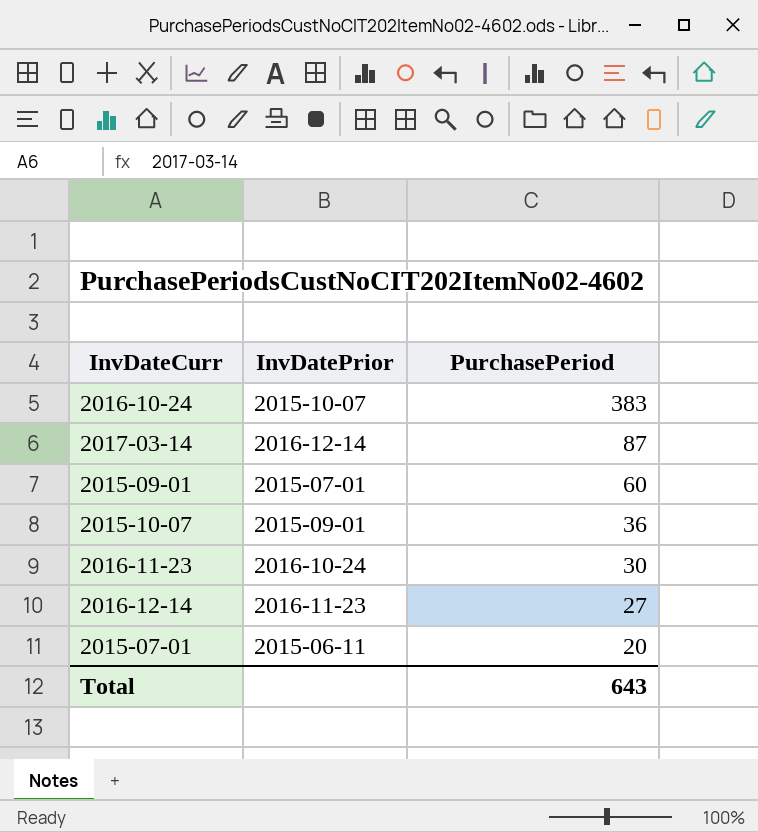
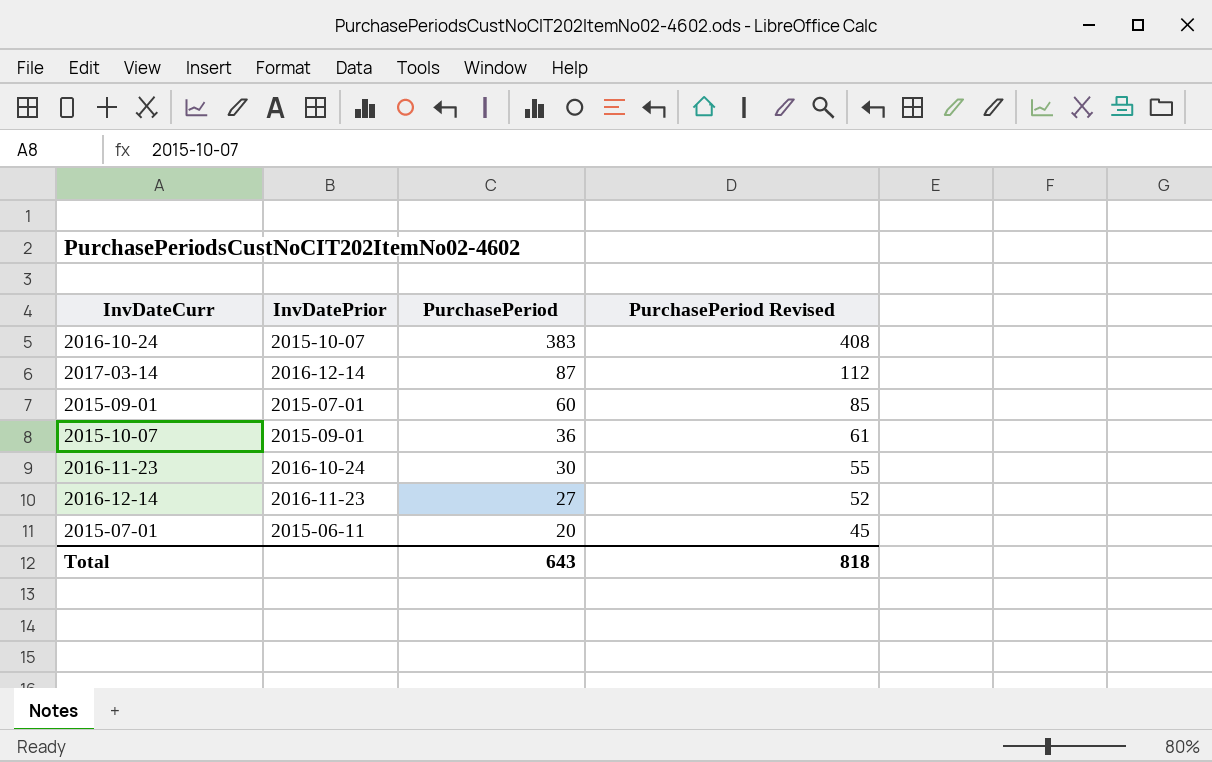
column PurchasePeriod Revised | formula: none -> [PurchasePeriod] + 25

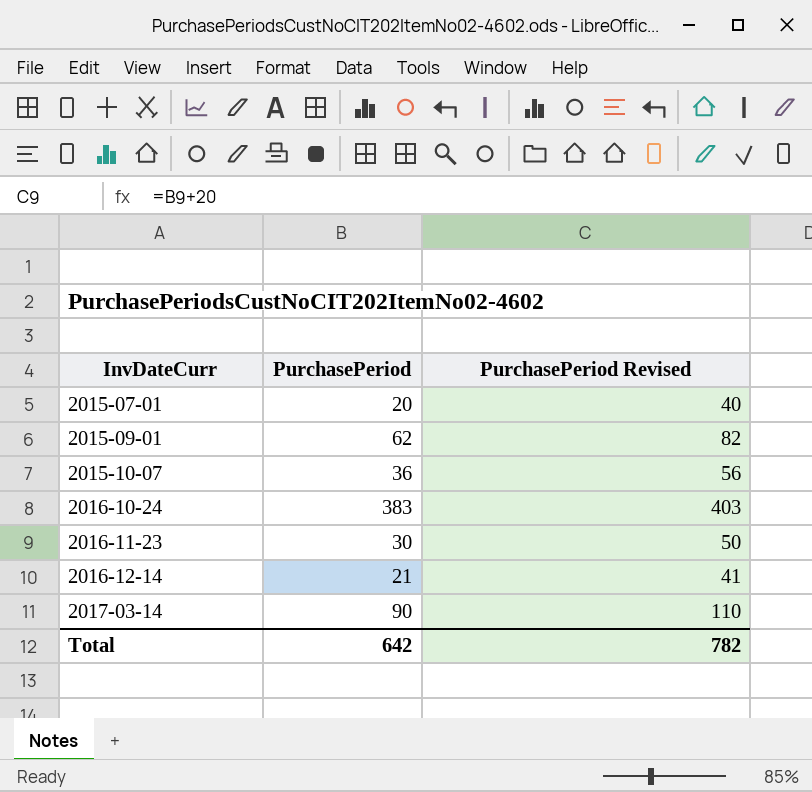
row order: PurchasePeriod descending -> InvDateCurr ascending
column InvDatePrior | position: 2 -> none
column PurchasePeriod Revised | formula: [PurchasePeriod] + 25 -> [PurchasePeriod] + 20
2015-09-01 | PurchasePeriod: 60 -> 62
2016-12-14 | PurchasePeriod: 27 -> 21
2017-03-14 | PurchasePeriod: 87 -> 90
Total | PurchasePeriod: 643 -> 642
Total | PurchasePeriod Revised: 818 -> 782

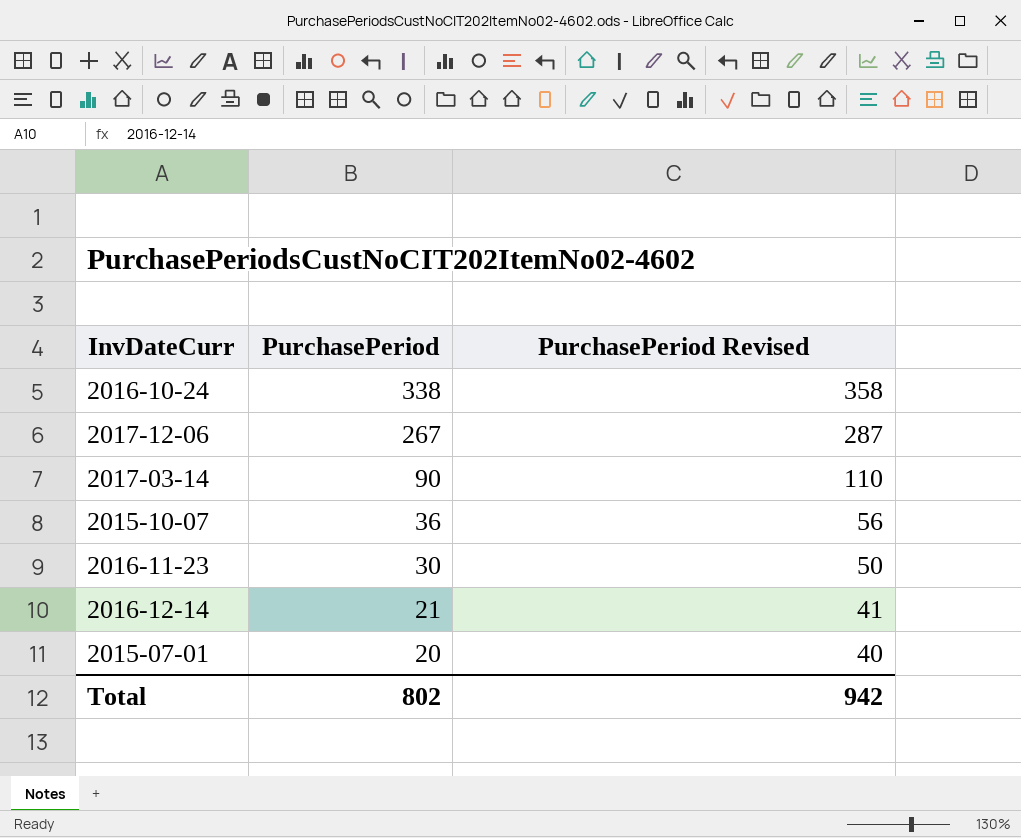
row order: InvDateCurr ascending -> PurchasePeriod descending
row 2015-09-01: 62 | 82 -> none
2016-10-24 | PurchasePeriod: 383 -> 338
2016-10-24 | PurchasePeriod Revised: 403 -> 358
row 2017-12-06: none -> 267 | 287
Total | PurchasePeriod: 642 -> 802
Total | PurchasePeriod Revised: 782 -> 942

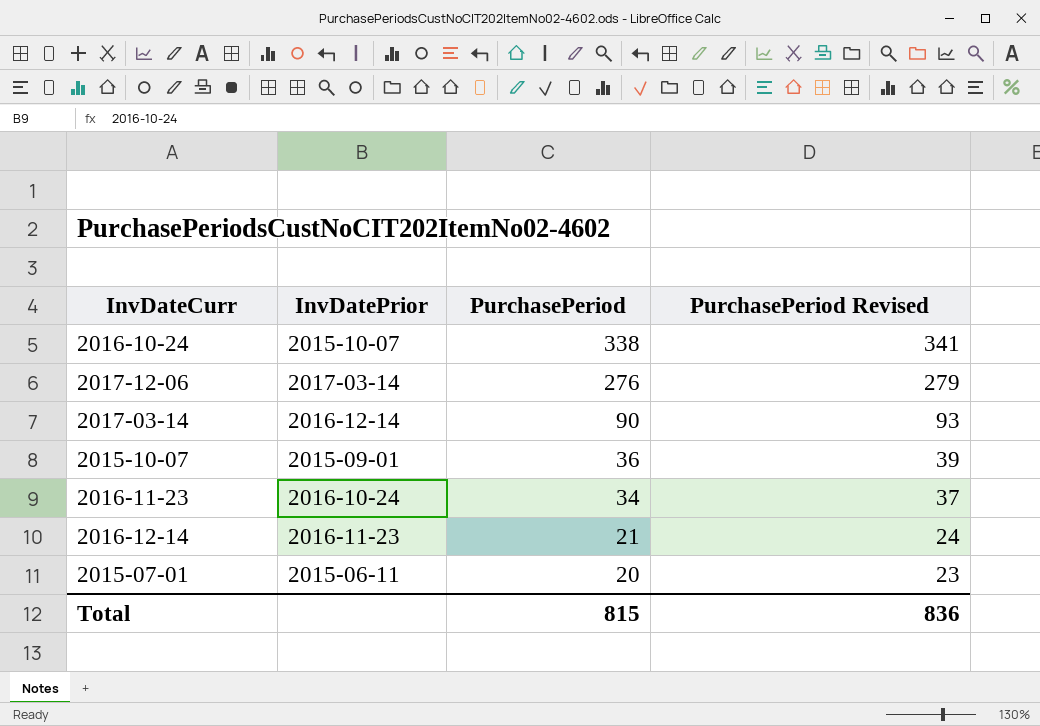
column InvDatePrior | position: none -> 2
column PurchasePeriod Revised | formula: [PurchasePeriod] + 20 -> [PurchasePeriod] + 3
2017-12-06 | PurchasePeriod: 267 -> 276
2016-11-23 | PurchasePeriod: 30 -> 34
Total | PurchasePeriod: 802 -> 815
Total | PurchasePeriod Revised: 942 -> 836

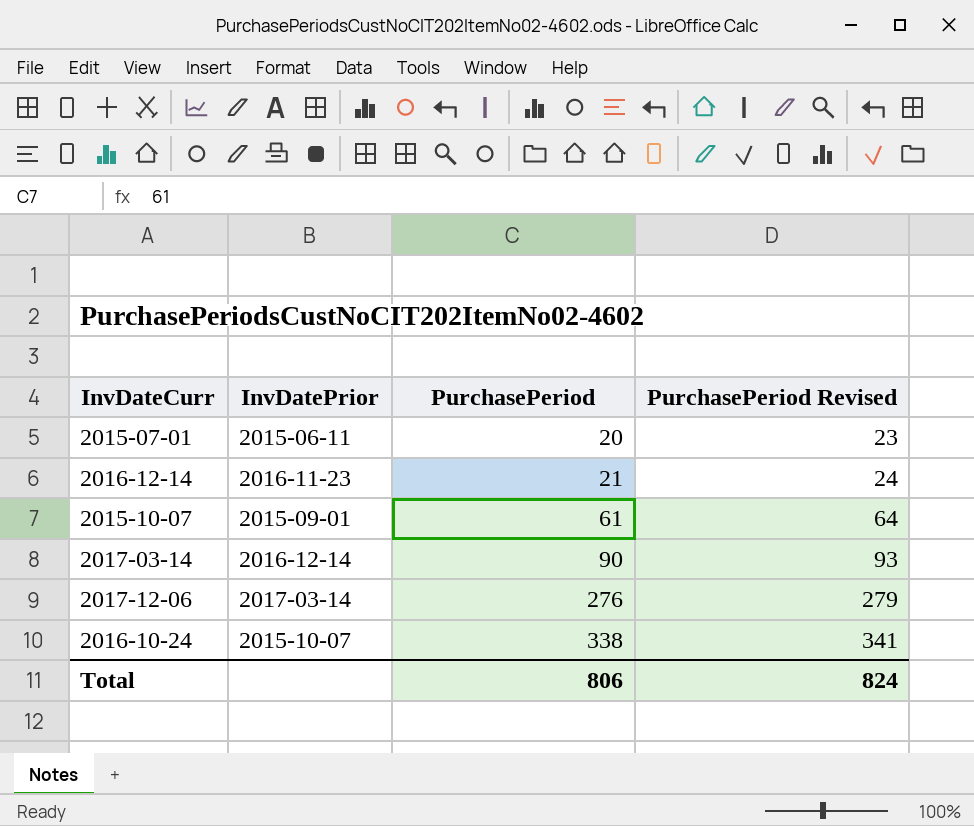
row order: PurchasePeriod descending -> PurchasePeriod ascending
row 2016-11-23: 2016-10-24 | 34 | 37 -> none
2015-10-07 | PurchasePeriod: 36 -> 61
2015-10-07 | PurchasePeriod Revised: 39 -> 64
Total | PurchasePeriod: 815 -> 806
Total | PurchasePeriod Revised: 836 -> 824

